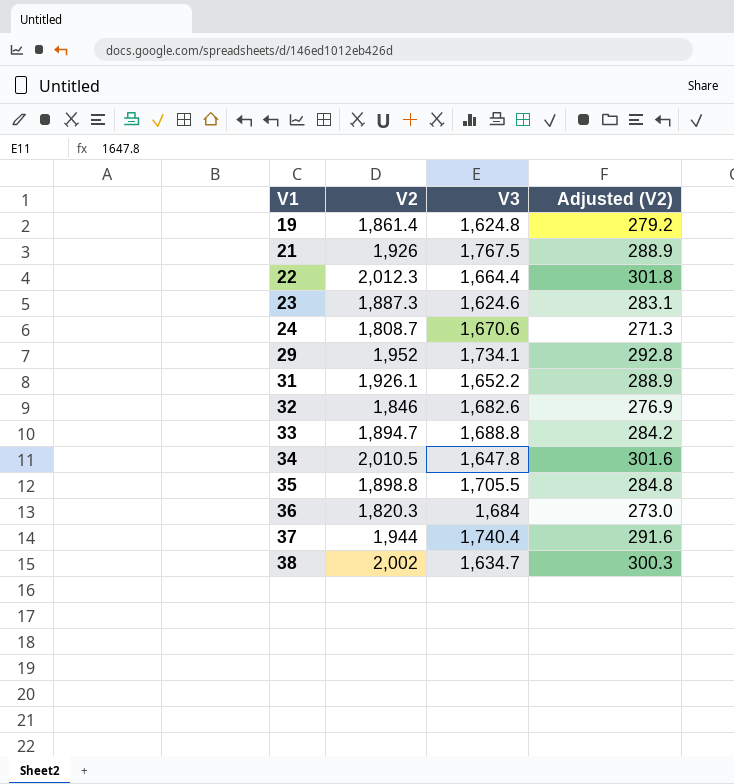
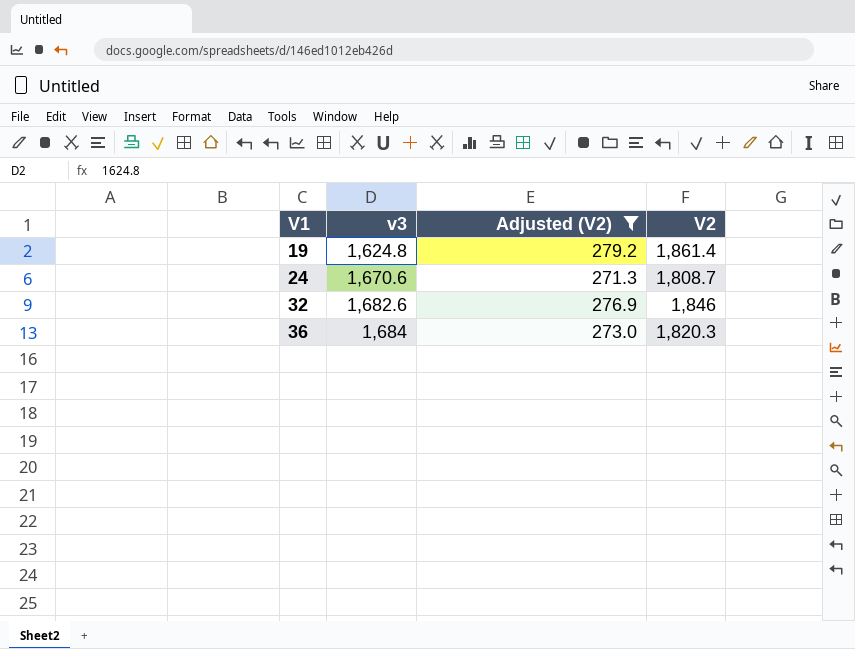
filter: none -> Adjusted (V2) <= 279.2
column name: V3 -> v3
column V2 | position: 2 -> 4

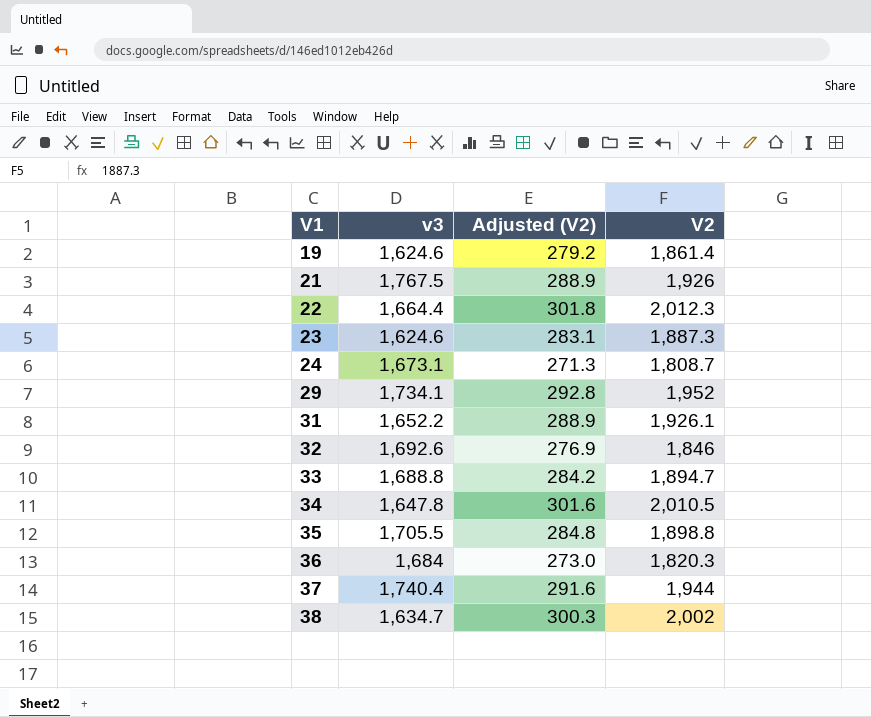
filter: Adjusted (V2) <= 279.2 -> none
19 | v3: 1,624.8 -> 1,624.6
24 | v3: 1,670.6 -> 1,673.1
32 | v3: 1,682.6 -> 1,692.6

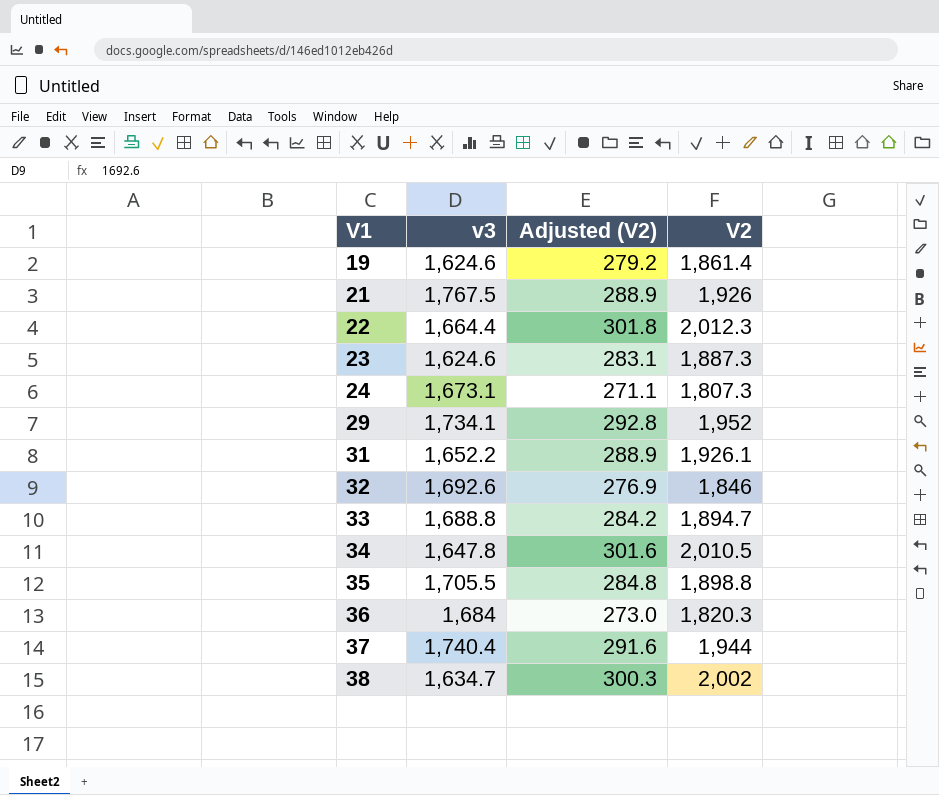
24 | Adjusted (V2): 271.3 -> 271.1
24 | V2: 1,808.7 -> 1,807.3

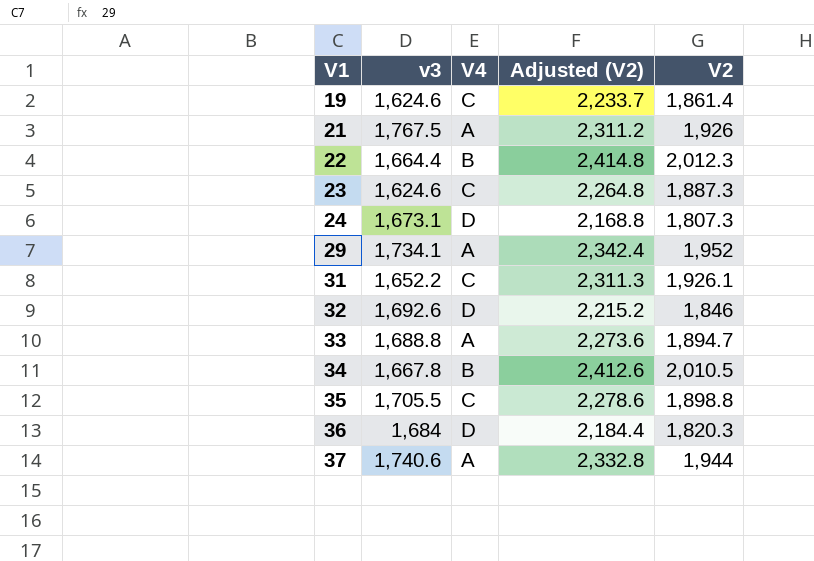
column V4 | position: none -> 3
column Adjusted (V2) | formula: [V2] * 0.15 -> [V2] * 1.2
row 38: 1,634.7 | 300.3 | 2,002 -> none
34 | v3: 1,647.8 -> 1,667.8
37 | v3: 1,740.4 -> 1,740.6

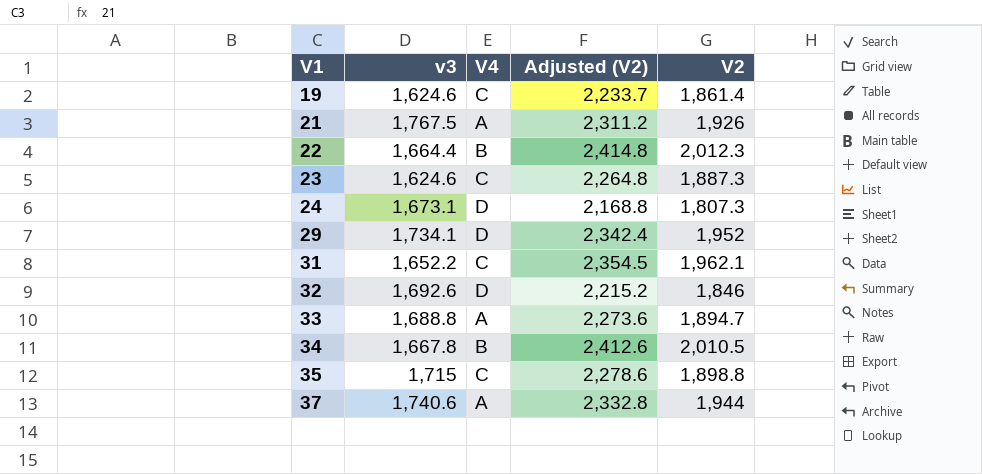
row 36: 1,684 | D | 2,184.4 | 1,820.3 -> none
29 | V4: A -> D
31 | Adjusted (V2): 2,311.3 -> 2,354.5
31 | V2: 1,926.1 -> 1,962.1
35 | v3: 1,705.5 -> 1,715

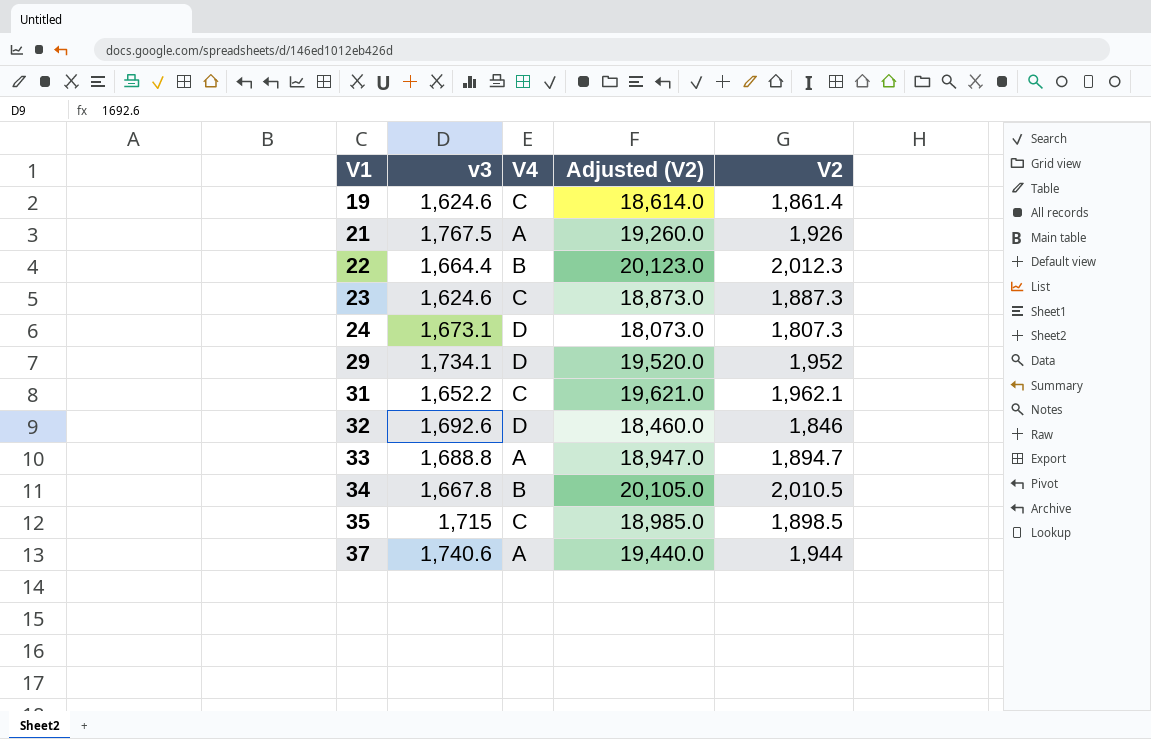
column Adjusted (V2) | formula: [V2] * 1.2 -> [V2] * 10
35 | V2: 1,898.8 -> 1,898.5

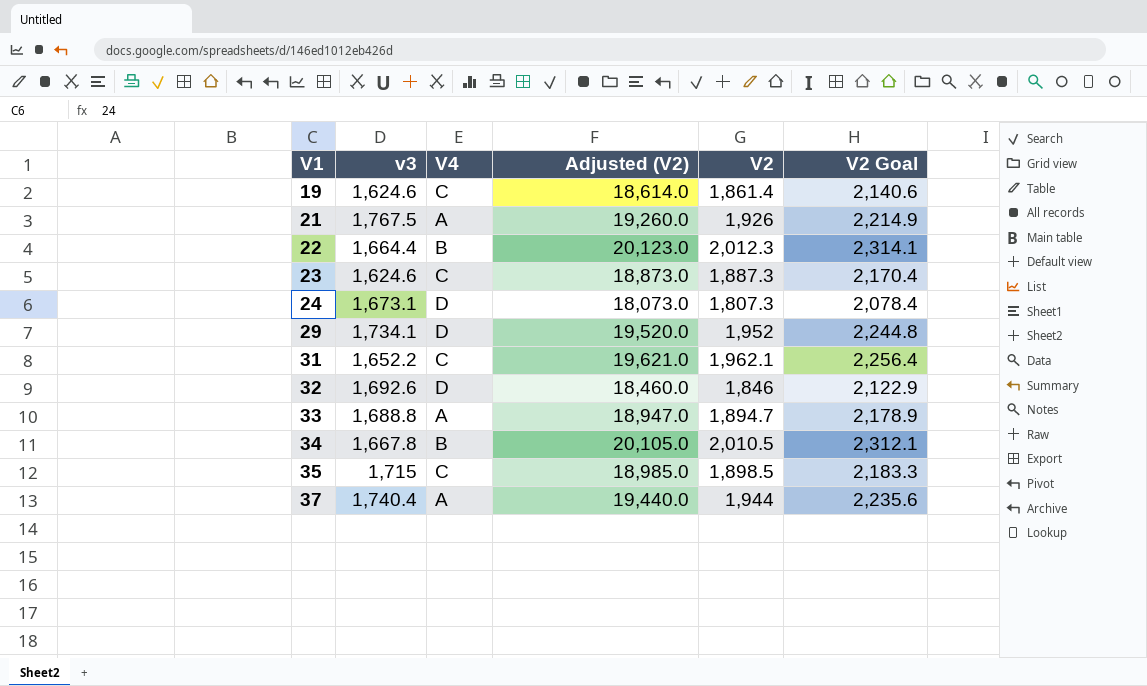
column V2 Goal | formula: none -> [V2] * 1.15
37 | v3: 1,740.6 -> 1,740.4

